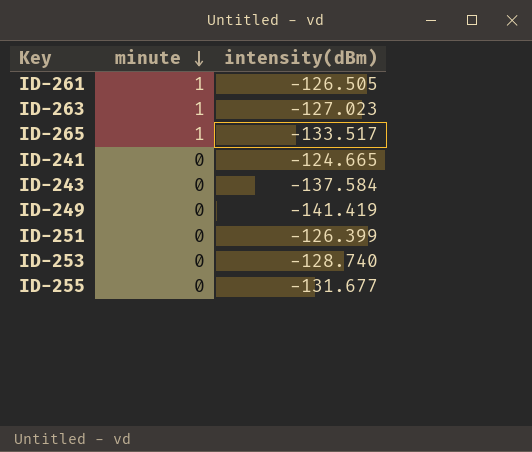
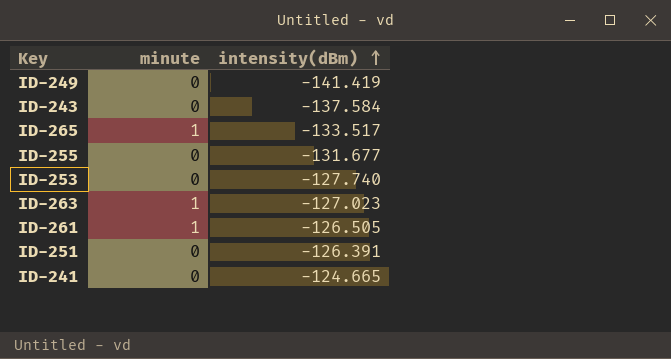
row order: minute descending -> intensity(dBm) ascending
ID-253 | intensity(dBm): -128.740 -> -127.740
ID-251 | intensity(dBm): -126.399 -> -126.391

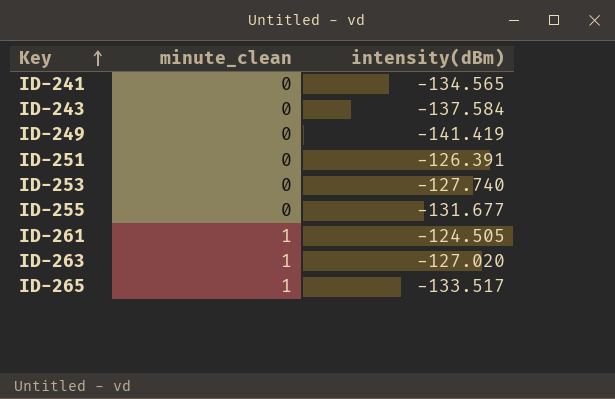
row order: intensity(dBm) ascending -> Key ascending
column name: minute -> minute_clean
ID-241 | intensity(dBm): -124.665 -> -134.565
ID-261 | intensity(dBm): -126.505 -> -124.505
ID-263 | intensity(dBm): -127.023 -> -127.020

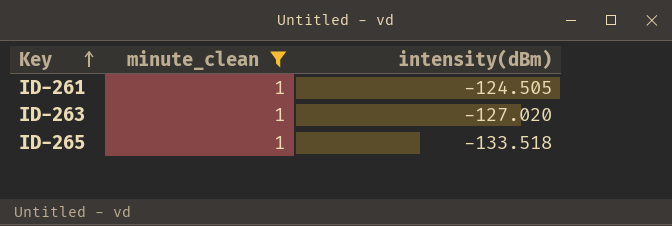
filter: none -> minute_clean = 1
ID-265 | intensity(dBm): -133.517 -> -133.518

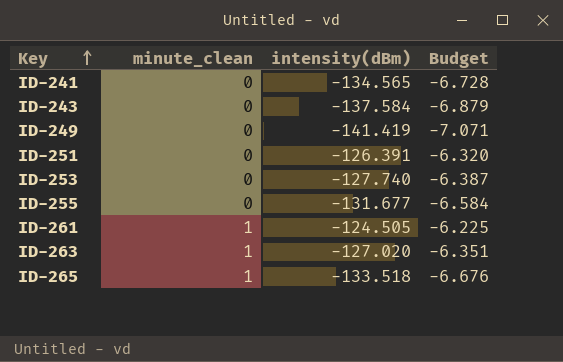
filter: minute_clean = 1 -> none
column Budget | formula: none -> [intensity(dBm)] * 0.05

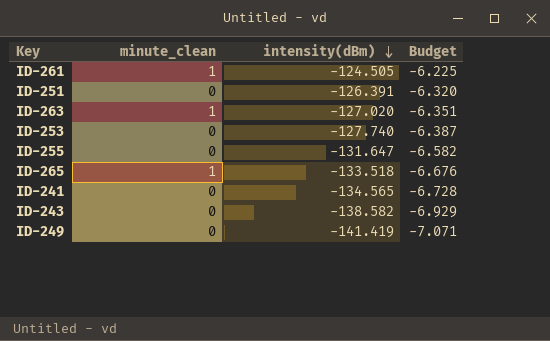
row order: Key ascending -> intensity(dBm) descending
ID-255 | intensity(dBm): -131.677 -> -131.647
ID-255 | Budget: -6.584 -> -6.582
ID-243 | intensity(dBm): -137.584 -> -138.582
ID-243 | Budget: -6.879 -> -6.929

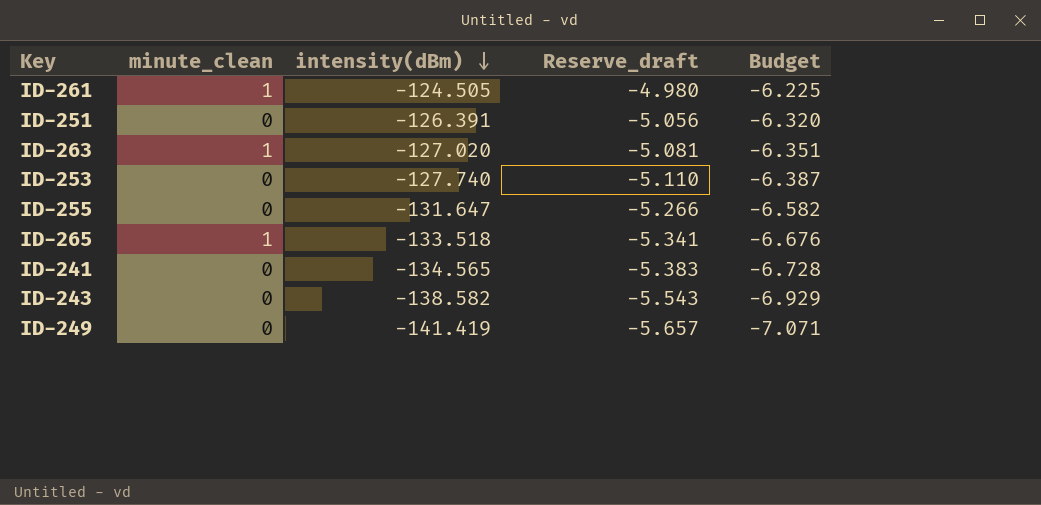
column Reserve_draft | formula: none -> [intensity(dBm)] * 0.04

